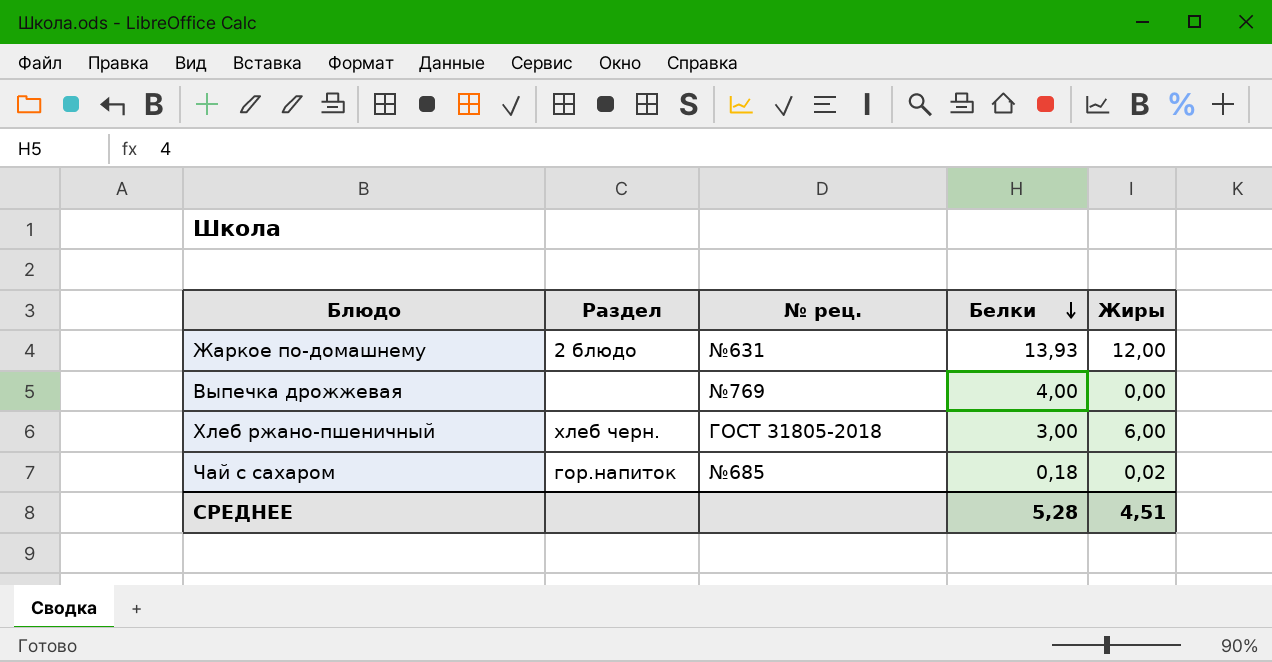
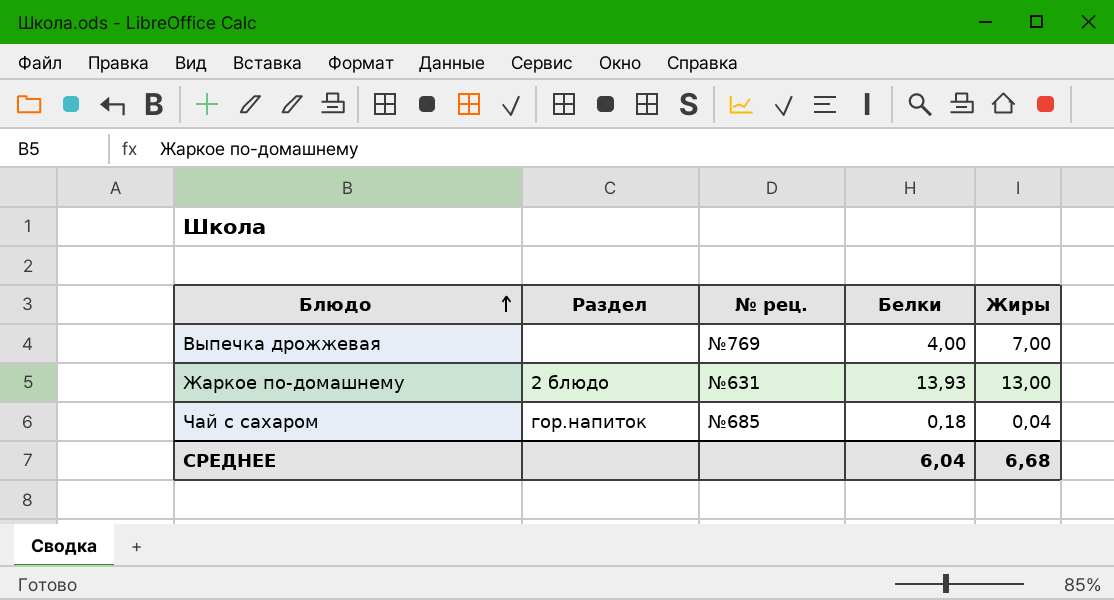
row order: Белки descending -> Блюдо ascending
row Хлеб ржано-пшеничный: хлеб черн. | ГОСТ 31805-2018 | 3,00 | 6,00 -> none
Выпечка дрожжевая | Жиры: 0,00 -> 7,00
Жаркое по-домашнему | Жиры: 12,00 -> 13,00
Чай с сахаром | Жиры: 0,02 -> 0,04
СРЕДНЕЕ | Белки: 5,28 -> 6,04
СРЕДНЕЕ | Жиры: 4,51 -> 6,68

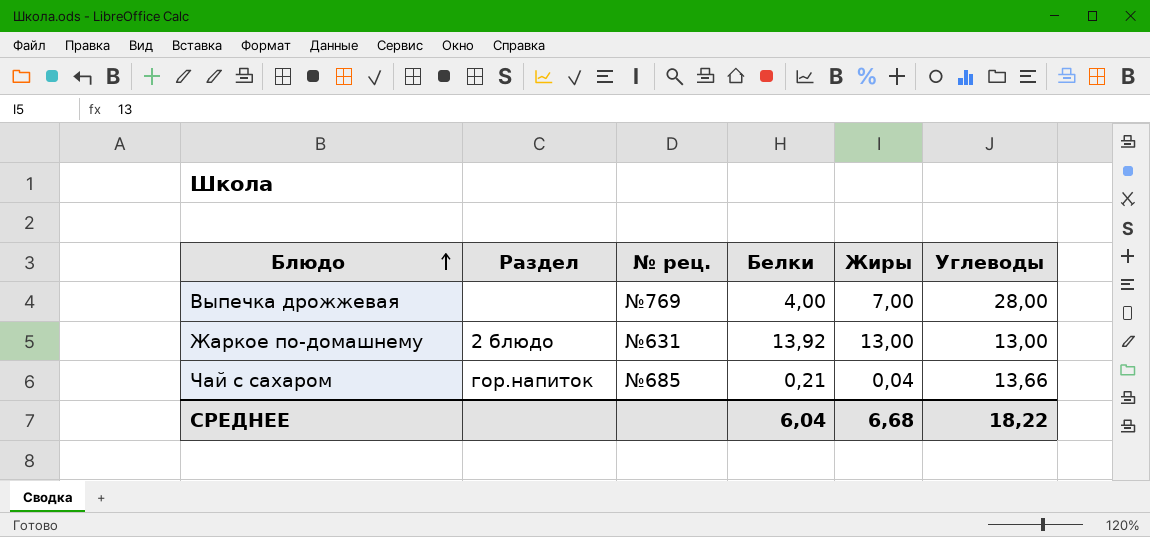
column Углеводы | position: none -> 6
Жаркое по-домашнему | Белки: 13,93 -> 13,92
Чай с сахаром | Белки: 0,18 -> 0,21

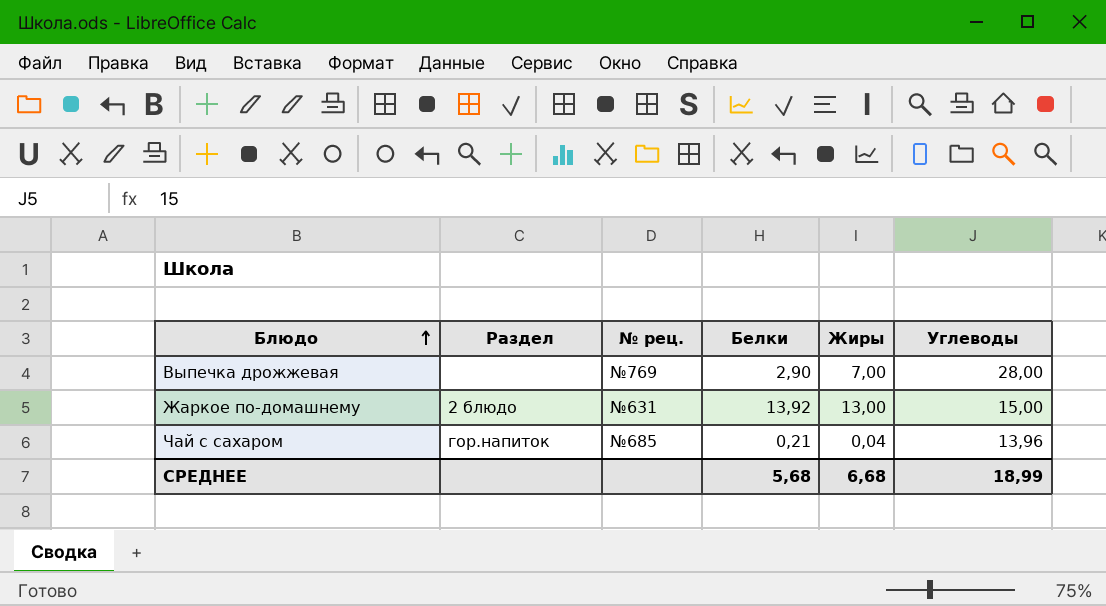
Выпечка дрожжевая | Белки: 4,00 -> 2,90
Жаркое по-домашнему | Углеводы: 13,00 -> 15,00
Чай с сахаром | Углеводы: 13,66 -> 13,96
СРЕДНЕЕ | Белки: 6,04 -> 5,68
СРЕДНЕЕ | Углеводы: 18,22 -> 18,99

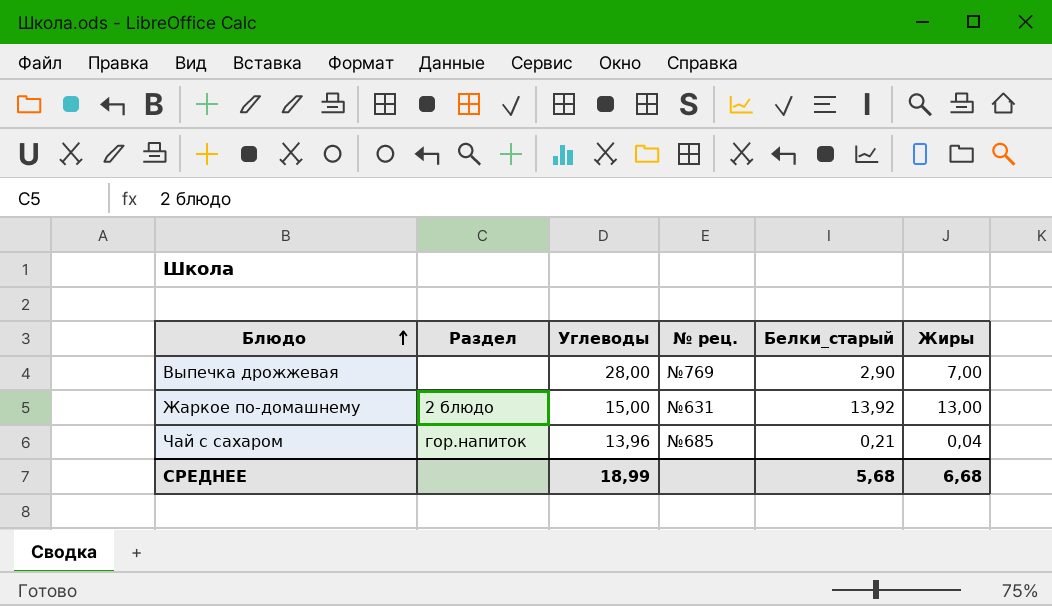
column Углеводы | position: 6 -> 3
column name: Белки -> Белки_старый

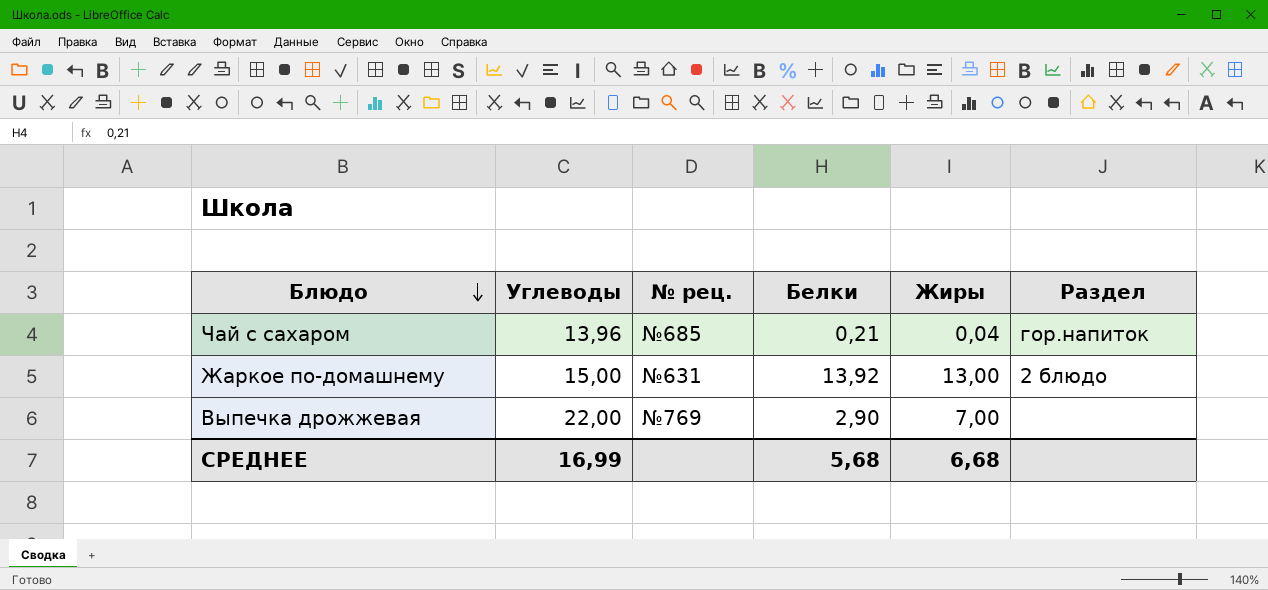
row order: Блюдо ascending -> Блюдо descending
column name: Белки_старый -> Белки
column Раздел | position: 2 -> 6
Выпечка дрожжевая | Углеводы: 28,00 -> 22,00
СРЕДНЕЕ | Углеводы: 18,99 -> 16,99

